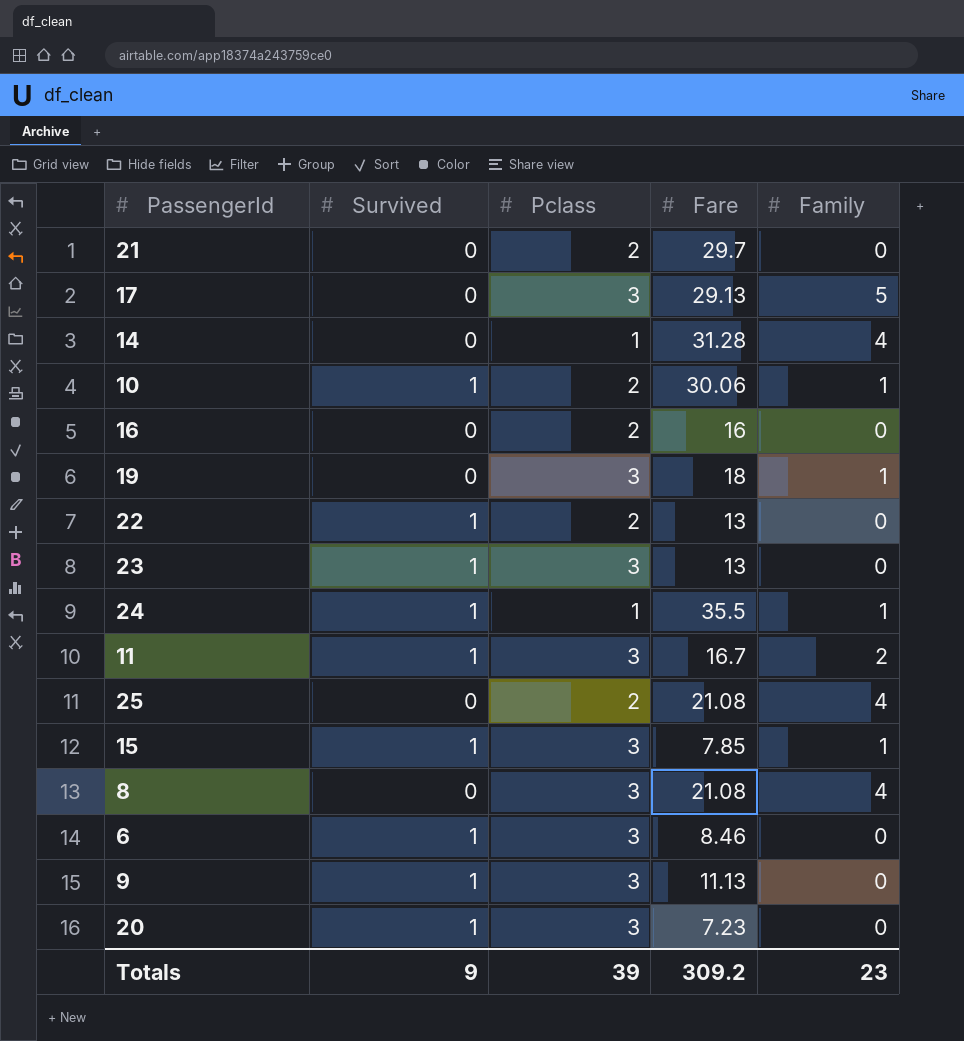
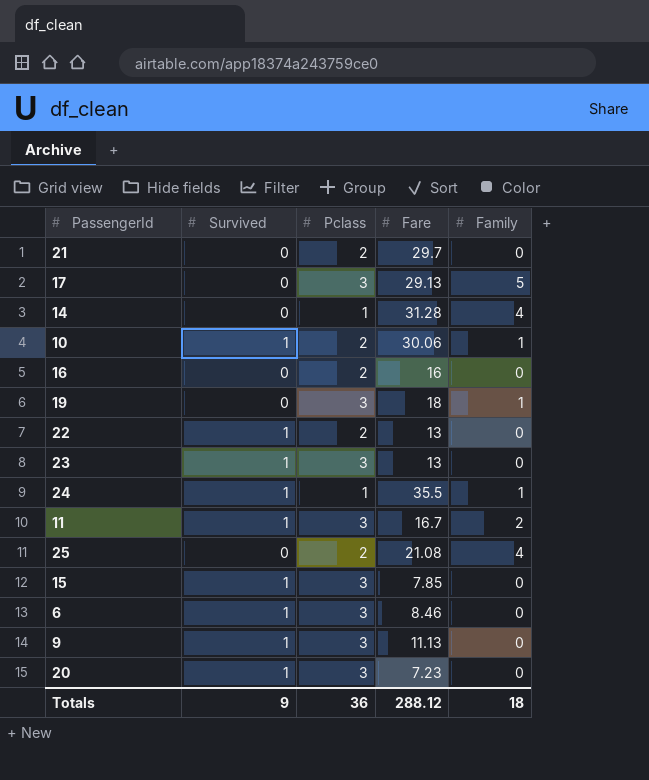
row 8: 0 | 3 | 21.08 | 4 -> none
15 | Family: 1 -> 0
Totals | Pclass: 39 -> 36
Totals | Fare: 309.2 -> 288.12
Totals | Family: 23 -> 18

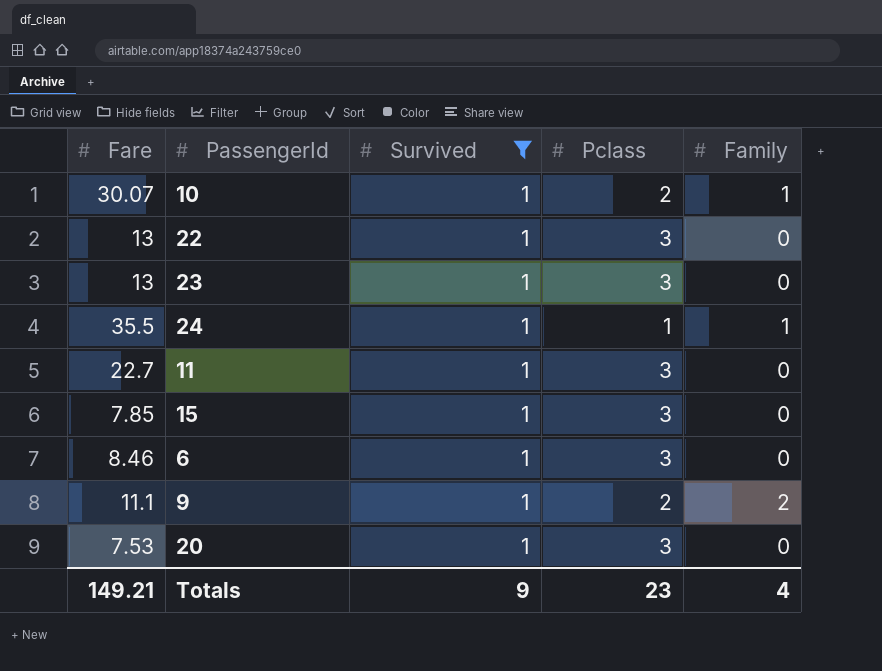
filter: none -> Survived = 1
column Fare | position: 4 -> 1
10 | Fare: 30.06 -> 30.07
22 | Pclass: 2 -> 3
11 | Fare: 16.7 -> 22.7
11 | Family: 2 -> 0
9 | Fare: 11.13 -> 11.1
9 | Pclass: 3 -> 2
9 | Family: 0 -> 2
20 | Fare: 7.23 -> 7.53
Totals | Fare: 288.12 -> 149.21
Totals | Pclass: 36 -> 23
Totals | Family: 18 -> 4

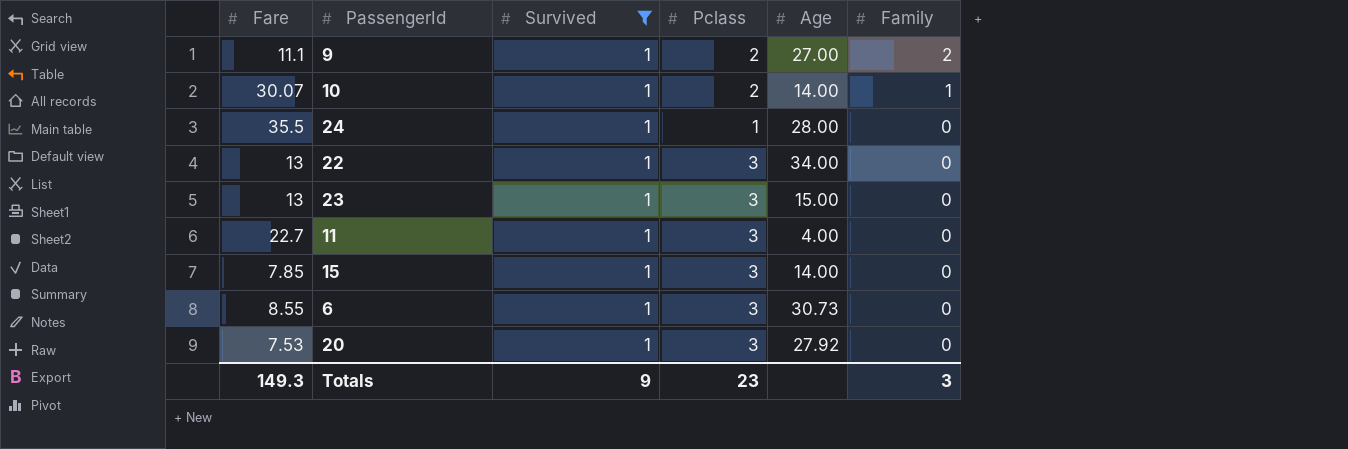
row order: none -> Family descending
column Age | position: none -> 5
24 | Family: 1 -> 0
6 | Fare: 8.46 -> 8.55
Totals | Fare: 149.21 -> 149.3
Totals | Family: 4 -> 3

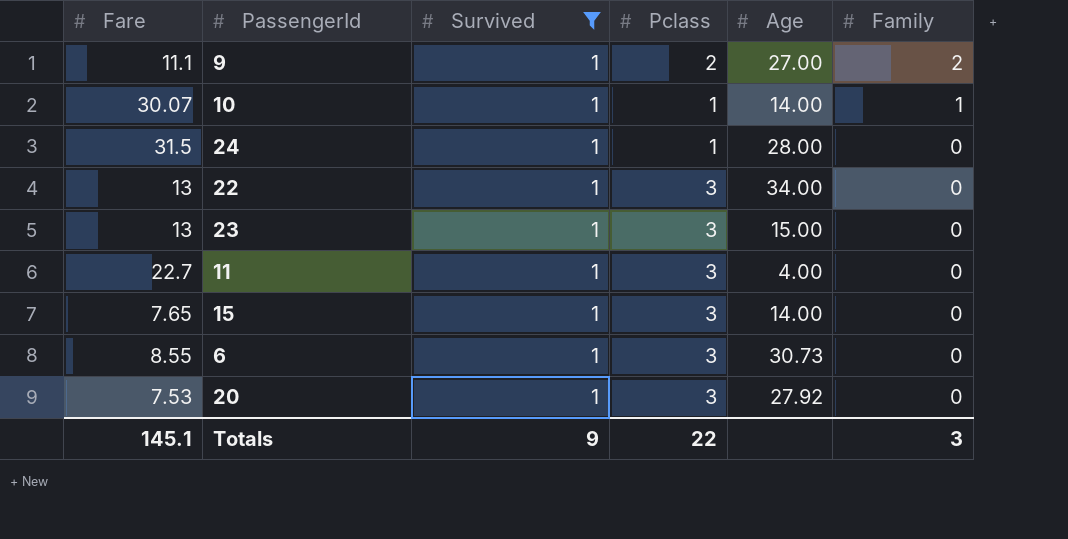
10 | Pclass: 2 -> 1
24 | Fare: 35.5 -> 31.5
15 | Fare: 7.85 -> 7.65
Totals | Fare: 149.3 -> 145.1
Totals | Pclass: 23 -> 22

